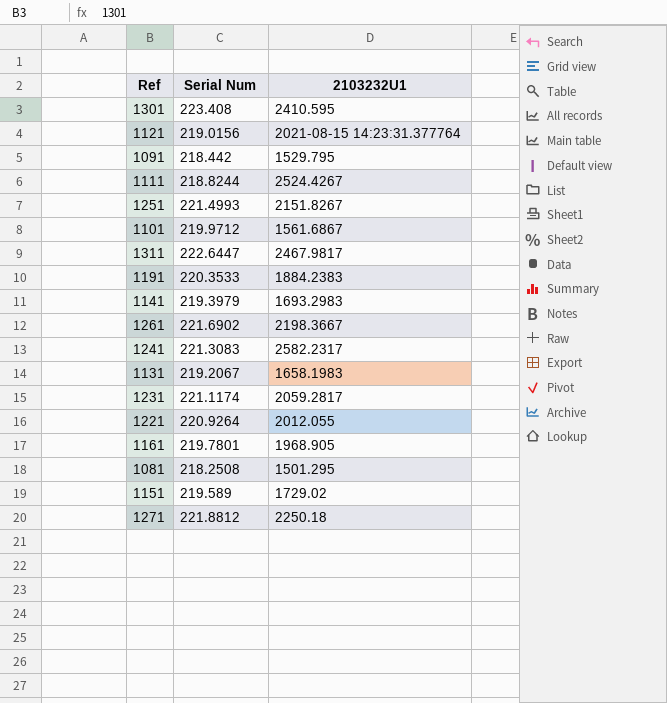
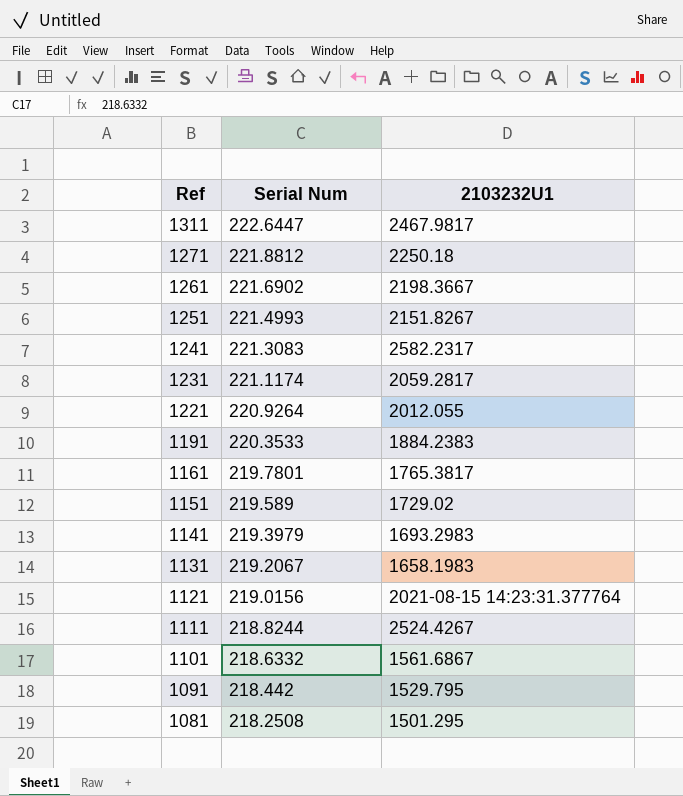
row order: none -> Ref descending
row 1301: 223.408 | 2410.595 -> none
1161 | 2103232U1: 1968.905 -> 1765.3817
1101 | Serial Num: 219.9712 -> 218.6332

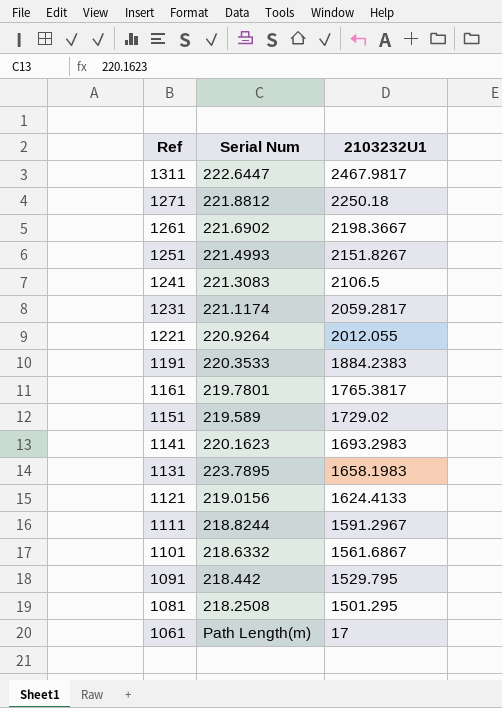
1241 | 2103232U1: 2582.2317 -> 2106.5
1141 | Serial Num: 219.3979 -> 220.1623
1131 | Serial Num: 219.2067 -> 223.7895
1121 | 2103232U1: 2021-08-15 14:23:31.377764 -> 1624.4133
1111 | 2103232U1: 2524.4267 -> 1591.2967
row 1061: none -> Path Length(m) | 17

